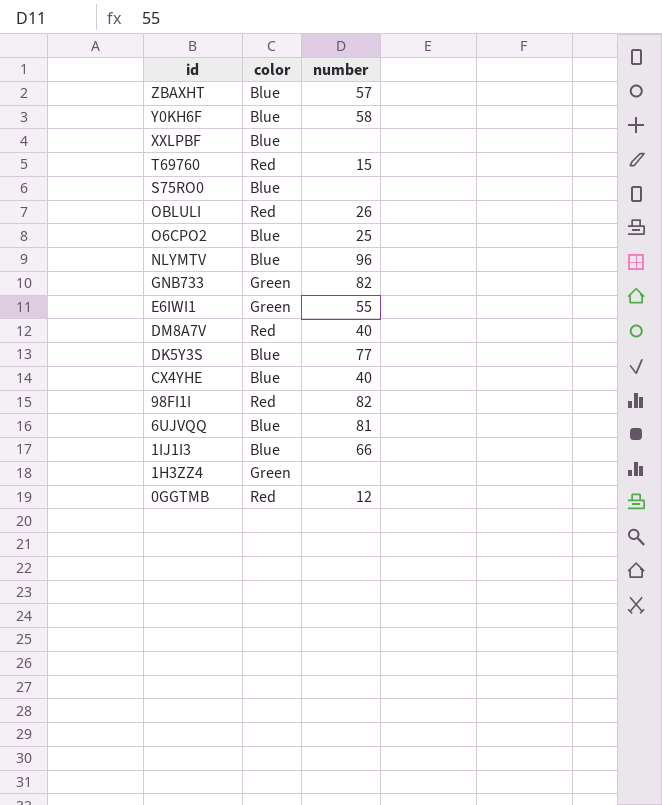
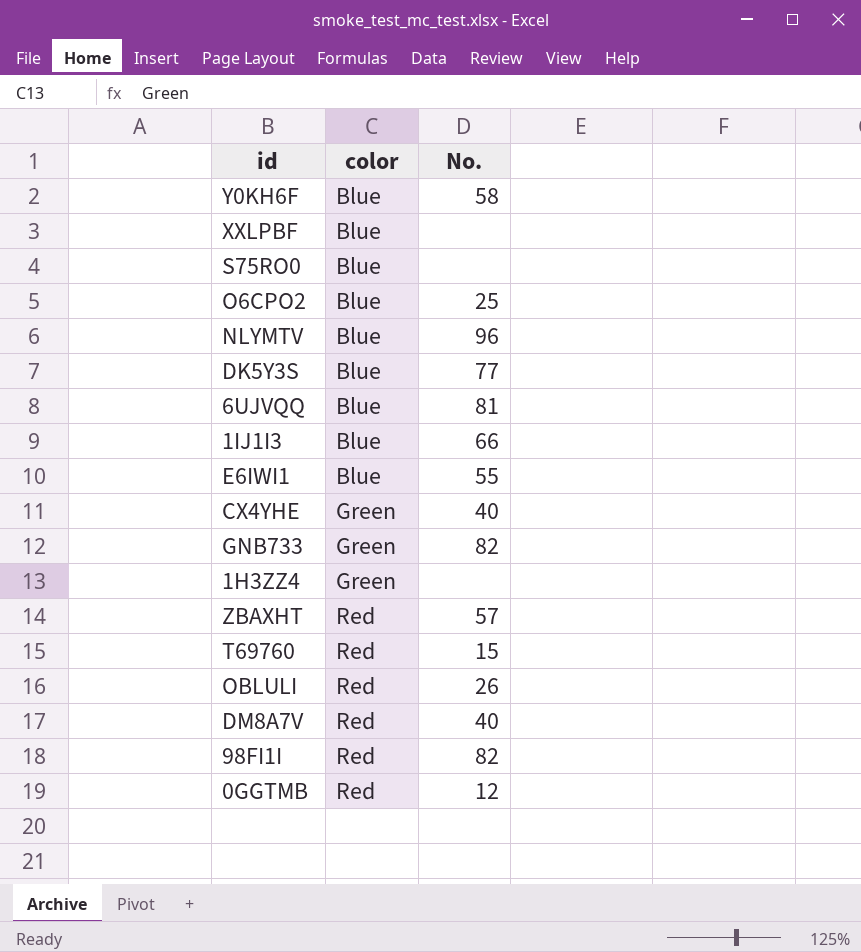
row order: id descending -> color ascending
column name: number -> No.
E6IWI1 | color: Green -> Blue
CX4YHE | color: Blue -> Green
ZBAXHT | color: Blue -> Red

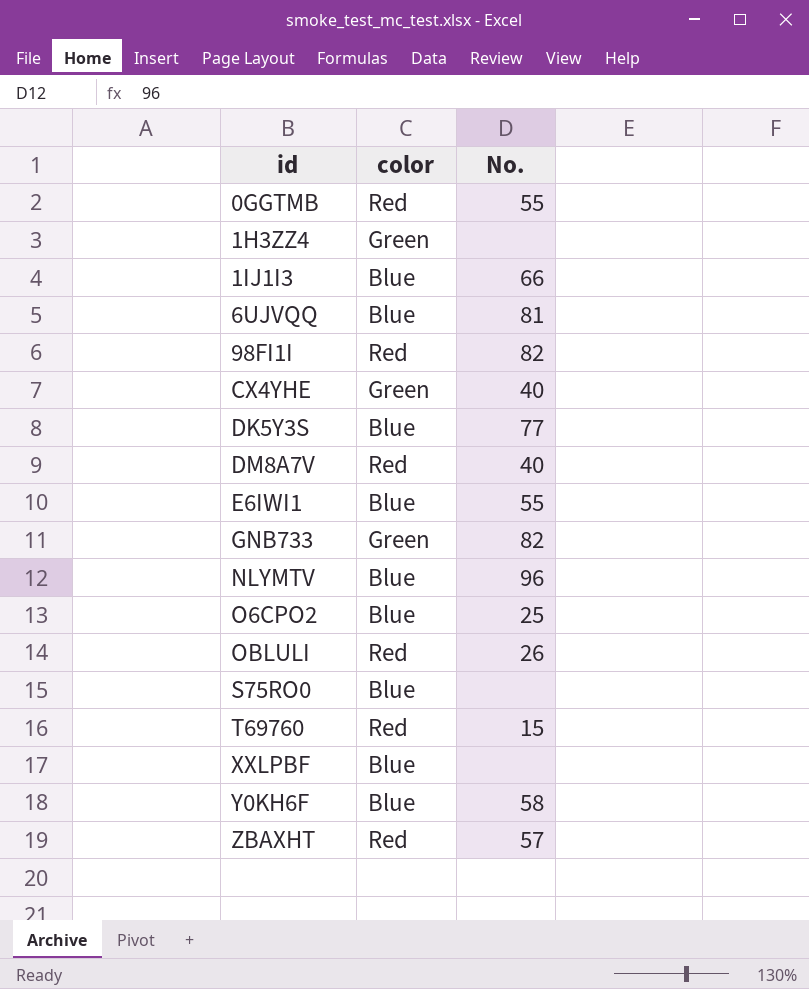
row order: color ascending -> id ascending
0GGTMB | No.: 12 -> 55

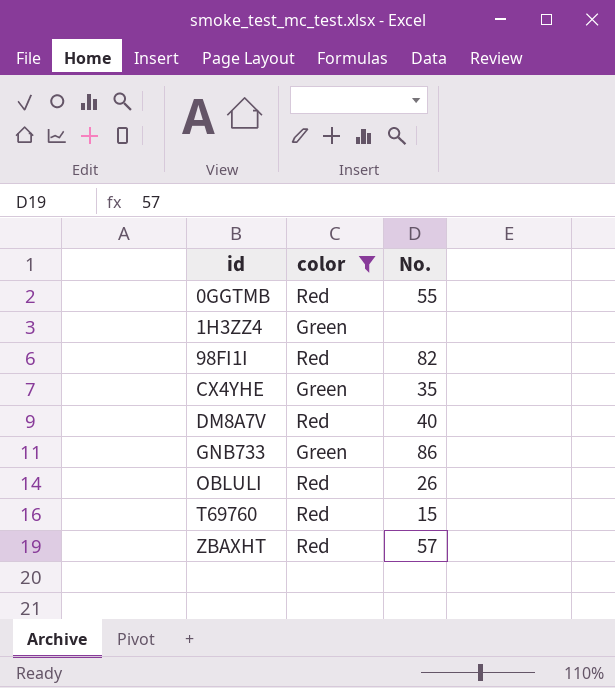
filter: none -> color != Blue
CX4YHE | No.: 40 -> 35
GNB733 | No.: 82 -> 86

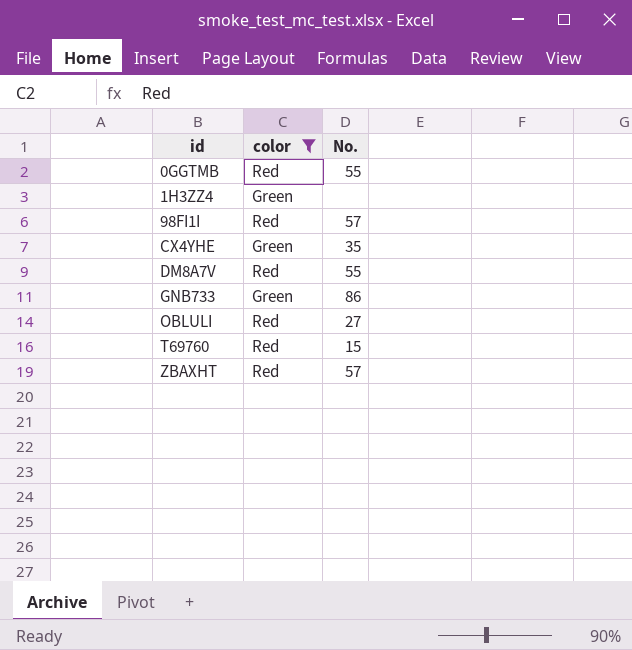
98FI1I | No.: 82 -> 57
DM8A7V | No.: 40 -> 55
OBLULI | No.: 26 -> 27

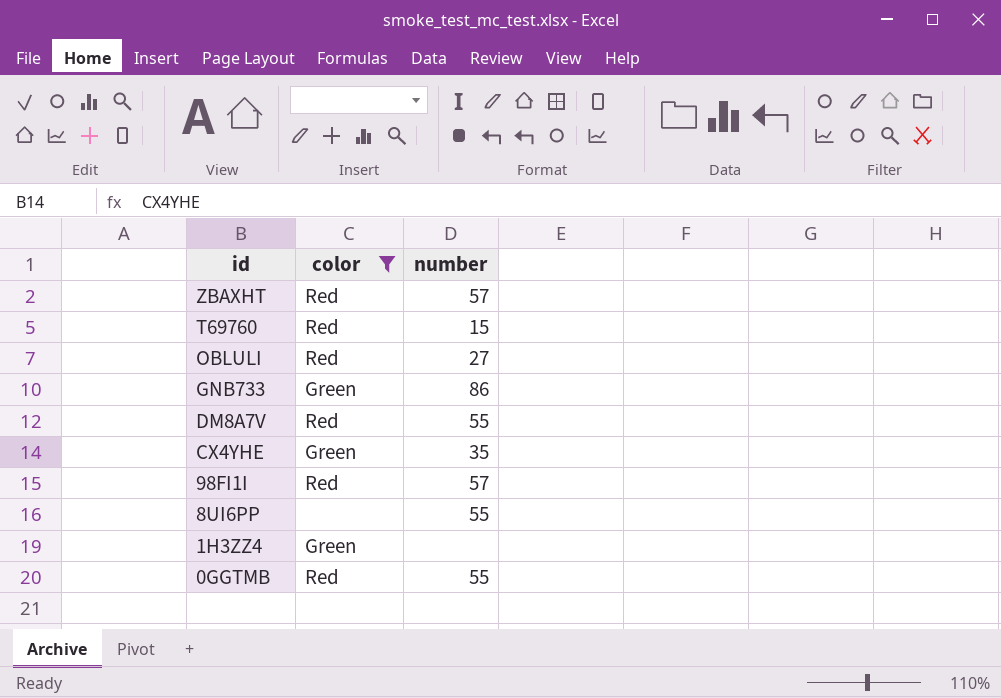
row order: id ascending -> id descending
column name: No. -> number
row 8UI6PP: none -> none | 55

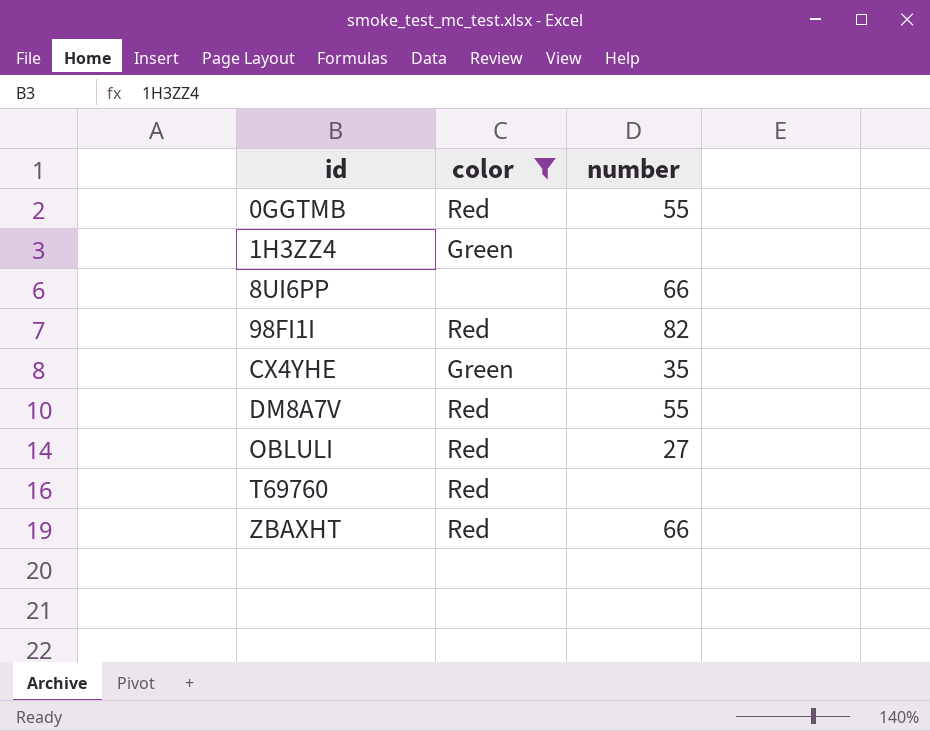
row order: id descending -> id ascending
row GNB733: Green | 86 -> none
8UI6PP | number: 55 -> 66
98FI1I | number: 57 -> 82
T69760 | number: 15 -> none
ZBAXHT | number: 57 -> 66

